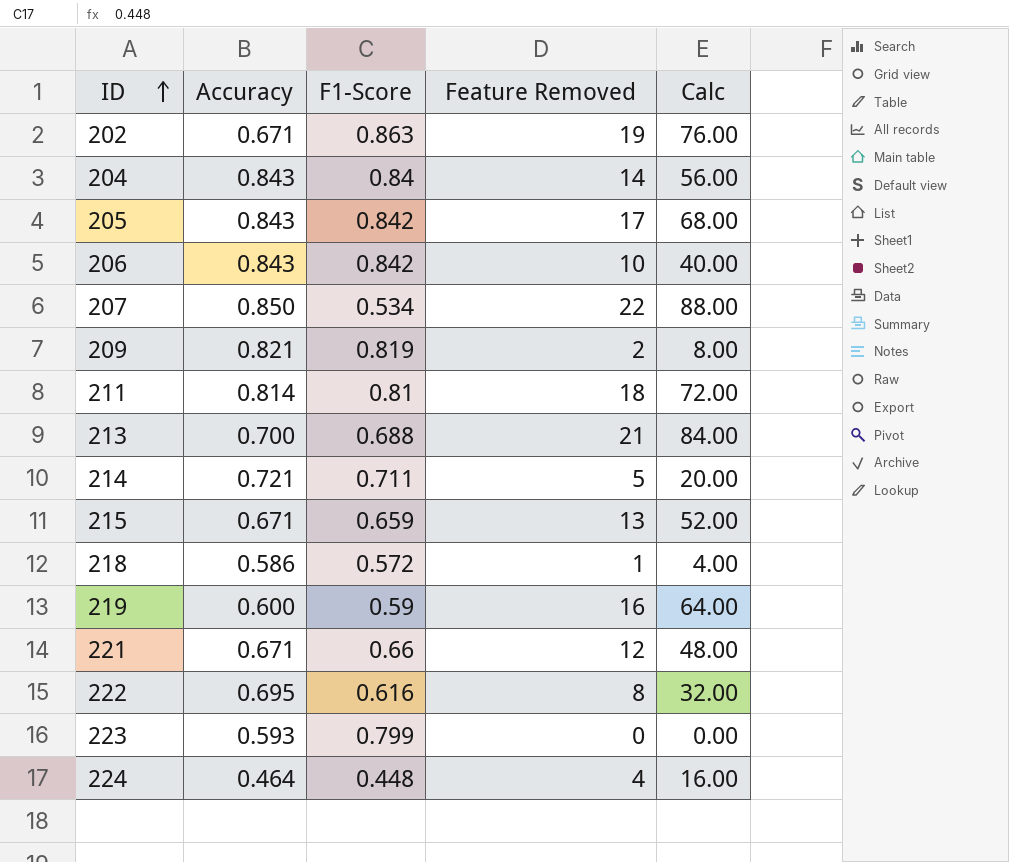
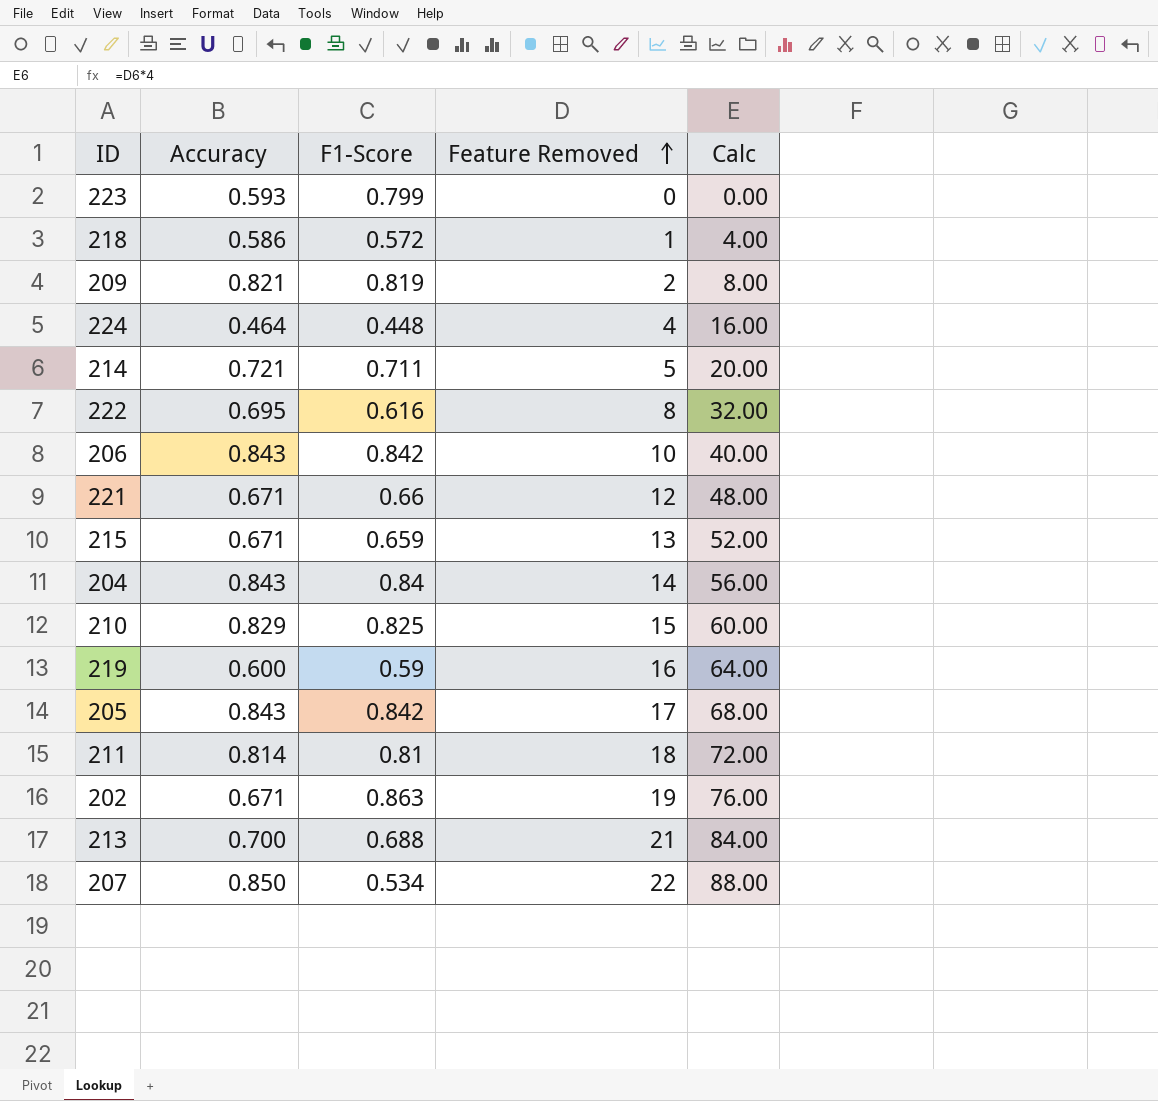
row order: ID ascending -> Feature Removed ascending
row 210: none -> 0.829 | 0.825 | 15 | 60.00

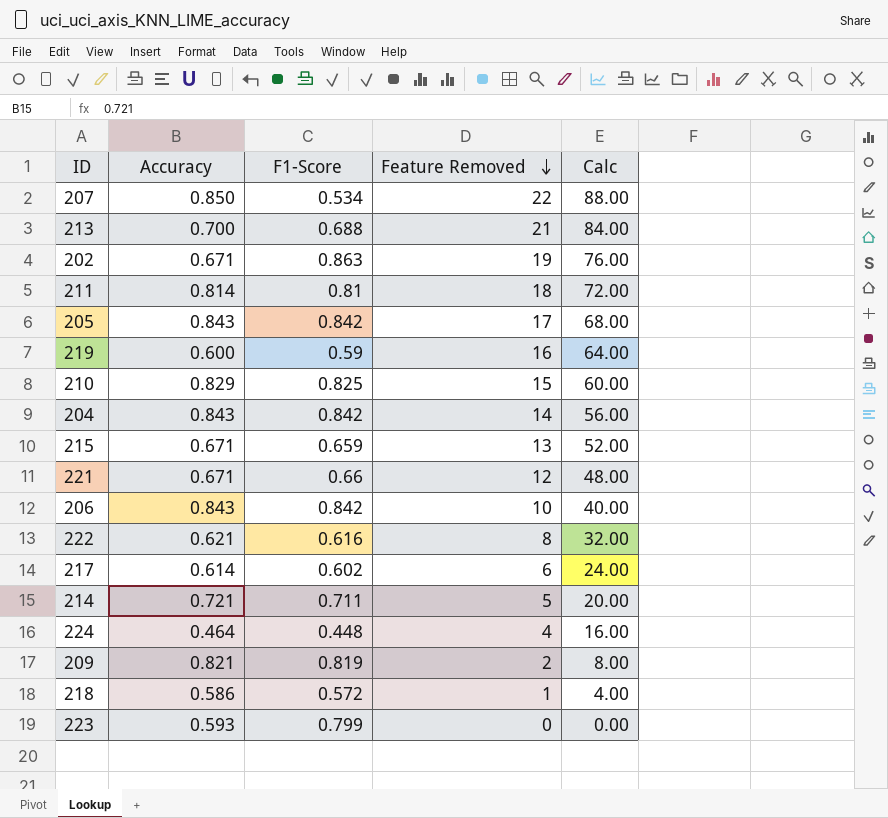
row order: Feature Removed ascending -> Feature Removed descending
204 | F1-Score: 0.84 -> 0.842
222 | Accuracy: 0.695 -> 0.621
row 217: none -> 0.614 | 0.602 | 6 | 24.00

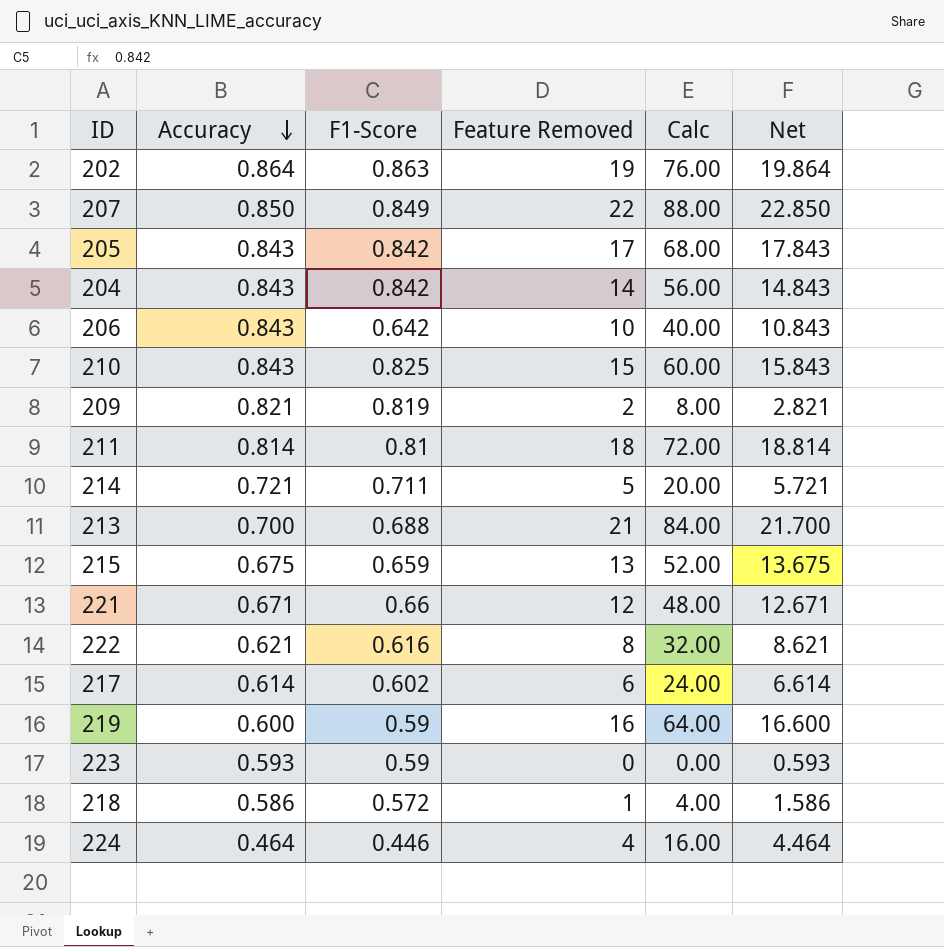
row order: Feature Removed descending -> Accuracy descending
column Net | formula: none -> [Accuracy] + [Feature Removed]
202 | Accuracy: 0.671 -> 0.864
207 | F1-Score: 0.534 -> 0.849
206 | F1-Score: 0.842 -> 0.642
210 | Accuracy: 0.829 -> 0.843
215 | Accuracy: 0.671 -> 0.675
223 | F1-Score: 0.799 -> 0.59
224 | F1-Score: 0.448 -> 0.446

